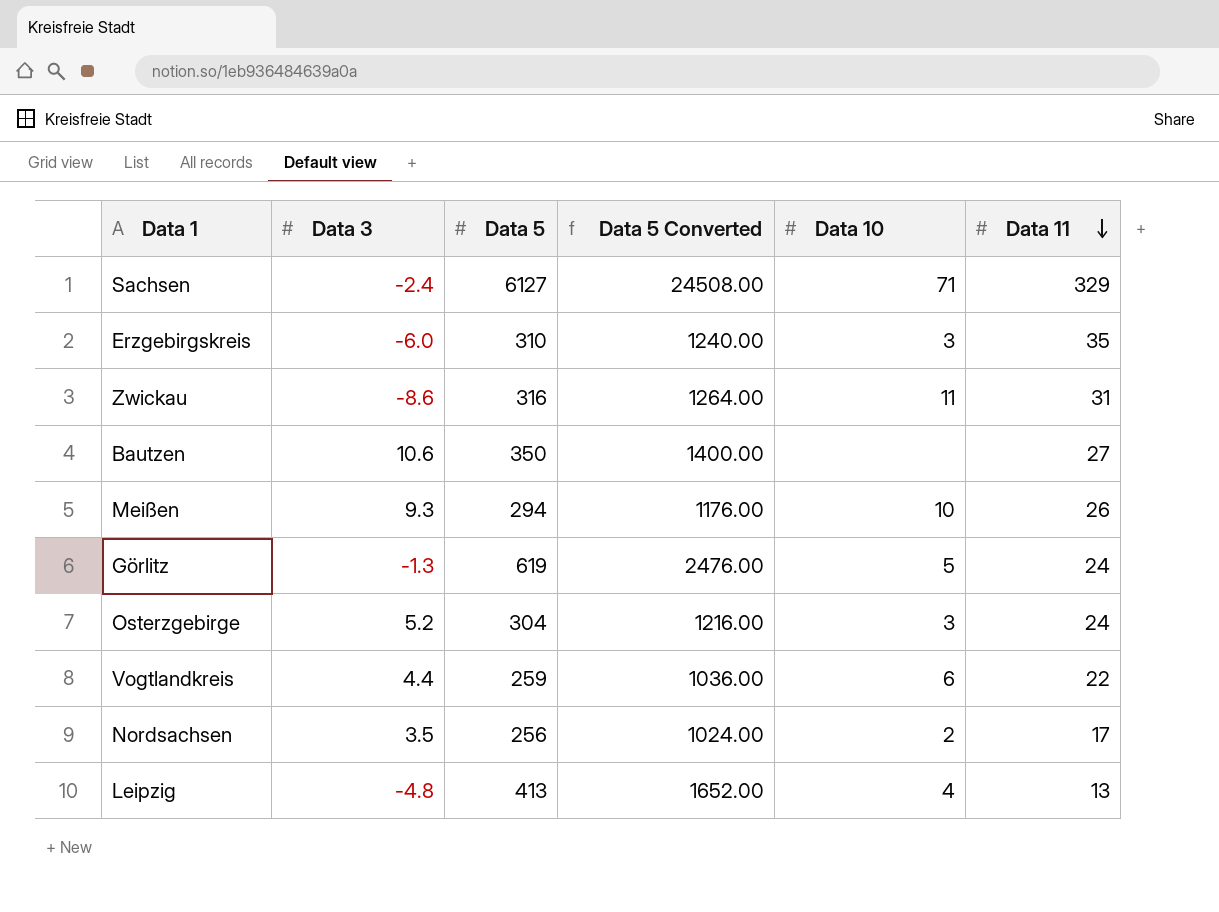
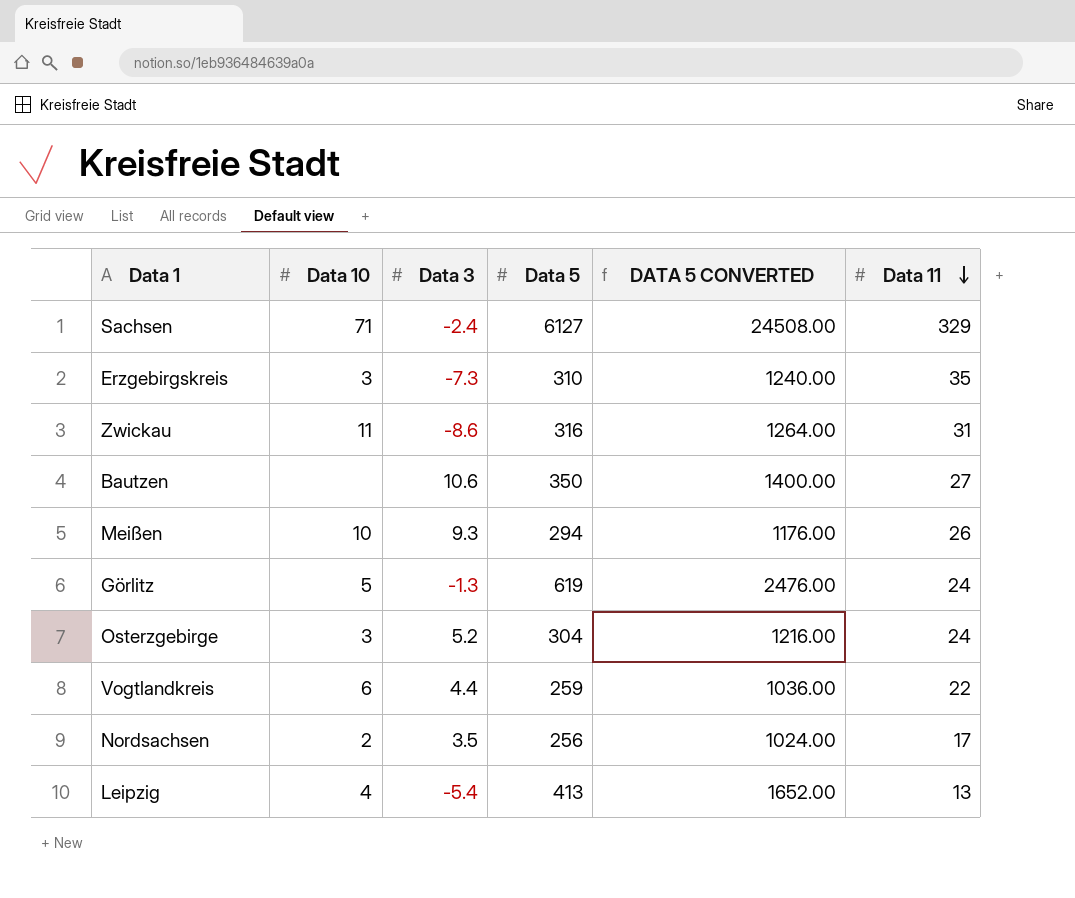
column Data 10 | position: 5 -> 2
column name: Data 5 Converted -> DATA 5 CONVERTED
Erzgebirgskreis | Data 3: -6.0 -> -7.3
Leipzig | Data 3: -4.8 -> -5.4

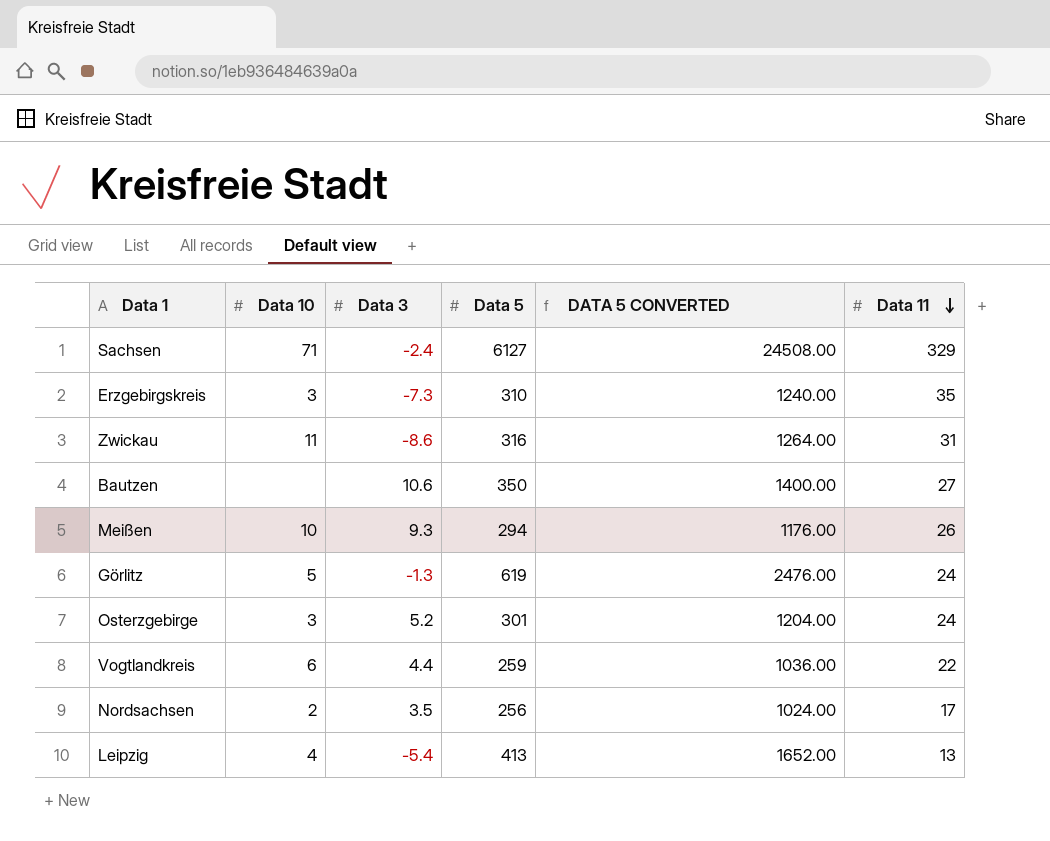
Osterzgebirge | Data 5: 304 -> 301
Osterzgebirge | DATA 5 CONVERTED: 1216.00 -> 1204.00

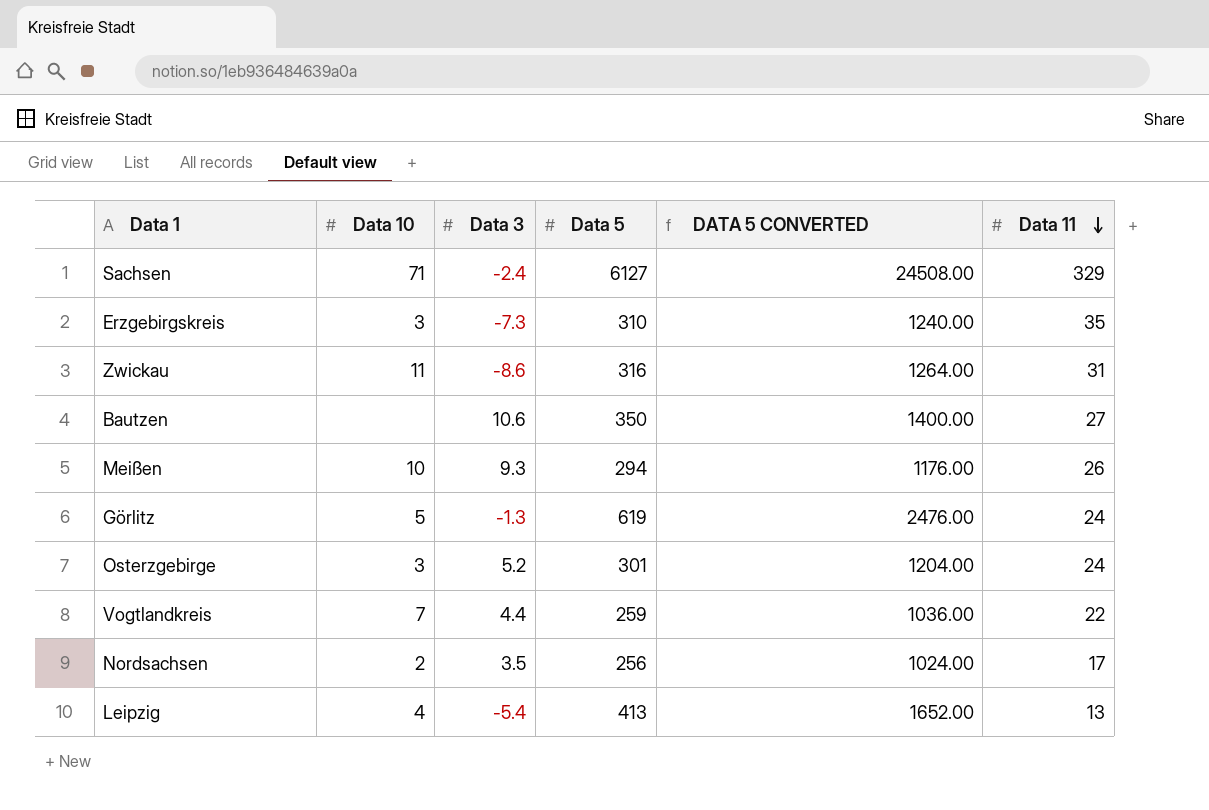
Vogtlandkreis | Data 10: 6 -> 7

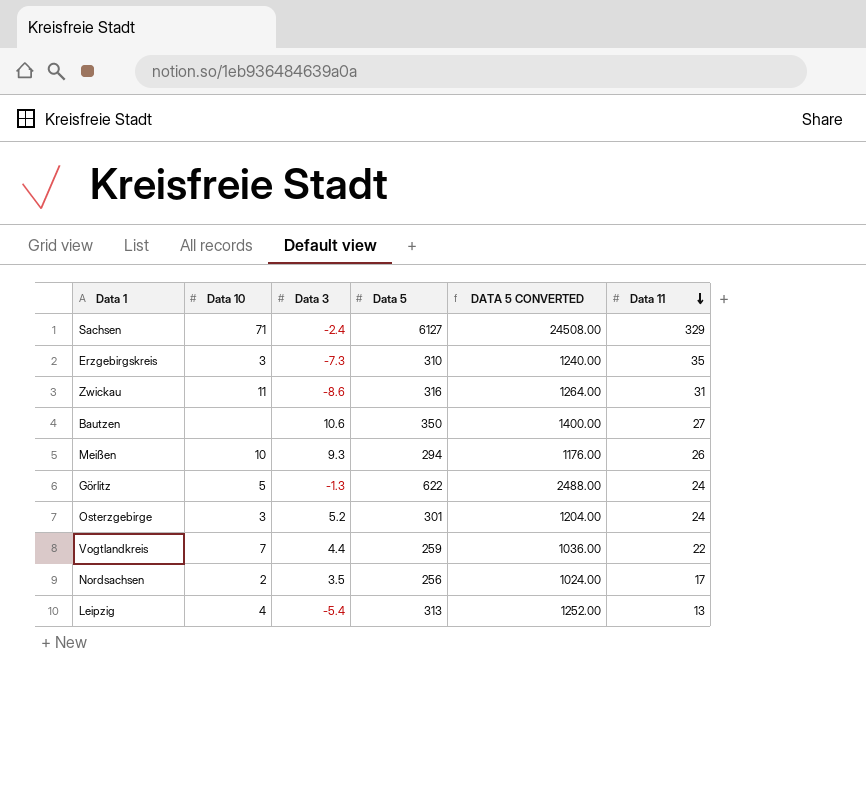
Görlitz | Data 5: 619 -> 622
Görlitz | DATA 5 CONVERTED: 2476.00 -> 2488.00
Leipzig | Data 5: 413 -> 313
Leipzig | DATA 5 CONVERTED: 1652.00 -> 1252.00

